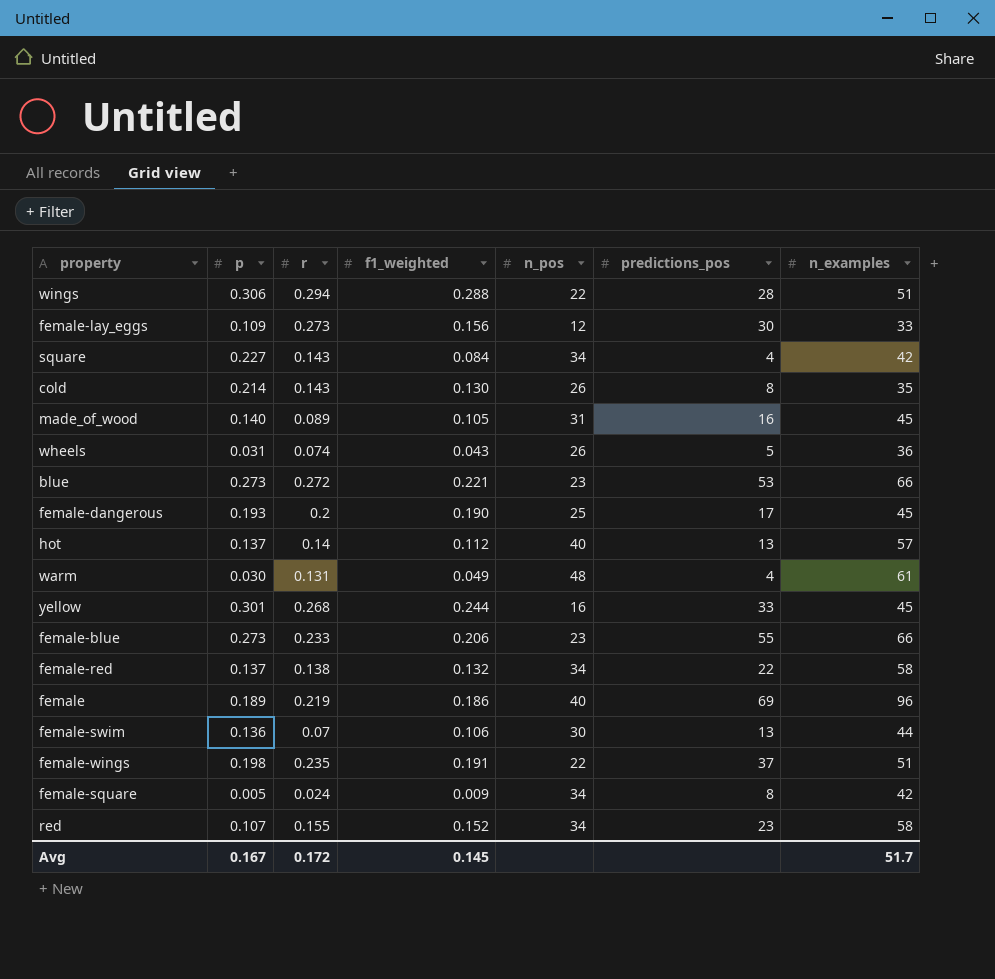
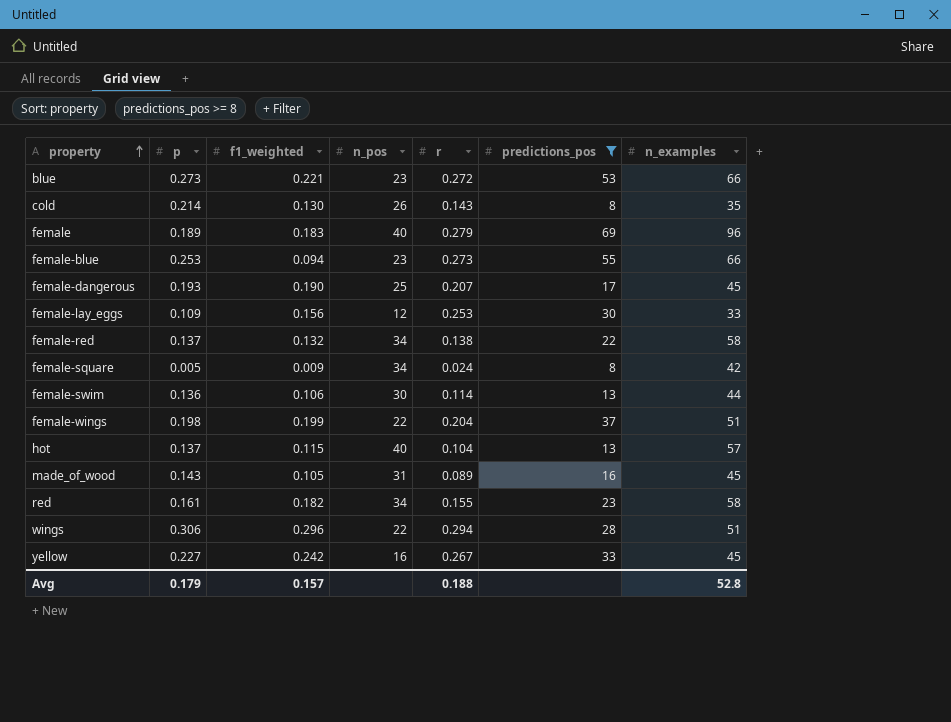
filter: none -> predictions_pos >= 8
row order: none -> property ascending
column r | position: 3 -> 5
female | f1_weighted: 0.186 -> 0.183
female | r: 0.219 -> 0.279
female-blue | p: 0.273 -> 0.253
female-blue | f1_weighted: 0.206 -> 0.094
female-blue | r: 0.233 -> 0.273
female-dangerous | r: 0.2 -> 0.207
female-lay_eggs | r: 0.273 -> 0.253
female-swim | r: 0.07 -> 0.114
female-wings | f1_weighted: 0.191 -> 0.199
female-wings | r: 0.235 -> 0.204
hot | f1_weighted: 0.112 -> 0.115
hot | r: 0.14 -> 0.104
made_of_wood | p: 0.140 -> 0.143
red | p: 0.107 -> 0.161
red | f1_weighted: 0.152 -> 0.182
wings | f1_weighted: 0.288 -> 0.296
yellow | p: 0.301 -> 0.227
yellow | f1_weighted: 0.244 -> 0.242
yellow | r: 0.268 -> 0.267
Avg | p: 0.167 -> 0.179
Avg | f1_weighted: 0.145 -> 0.157
Avg | r: 0.172 -> 0.188
Avg | n_examples: 51.7 -> 52.8

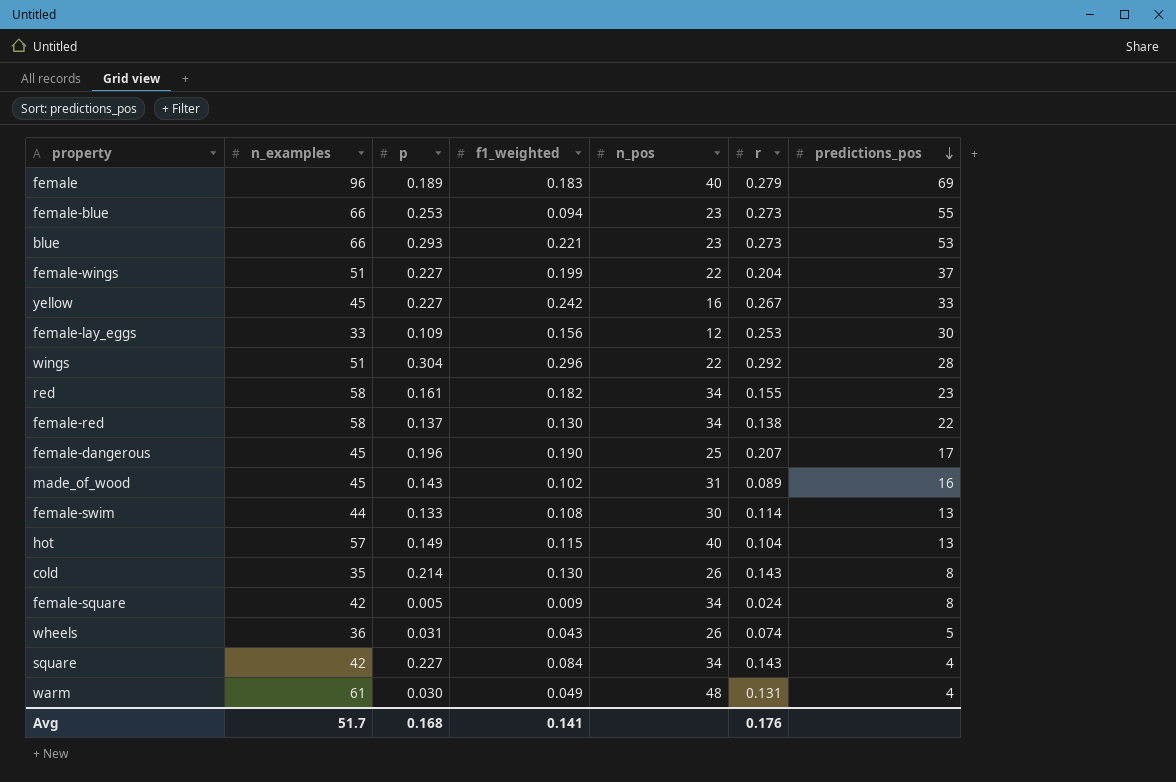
filter: predictions_pos >= 8 -> none
row order: property ascending -> predictions_pos descending
column n_examples | position: 7 -> 2
blue | p: 0.273 -> 0.293
blue | r: 0.272 -> 0.273
female-wings | p: 0.198 -> 0.227
wings | p: 0.306 -> 0.304
wings | r: 0.294 -> 0.292
female-red | f1_weighted: 0.132 -> 0.130
female-dangerous | p: 0.193 -> 0.196
made_of_wood | f1_weighted: 0.105 -> 0.102
female-swim | p: 0.136 -> 0.133
female-swim | f1_weighted: 0.106 -> 0.108
hot | p: 0.137 -> 0.149
Avg | n_examples: 52.8 -> 51.7
Avg | p: 0.179 -> 0.168
Avg | f1_weighted: 0.157 -> 0.141
Avg | r: 0.188 -> 0.176

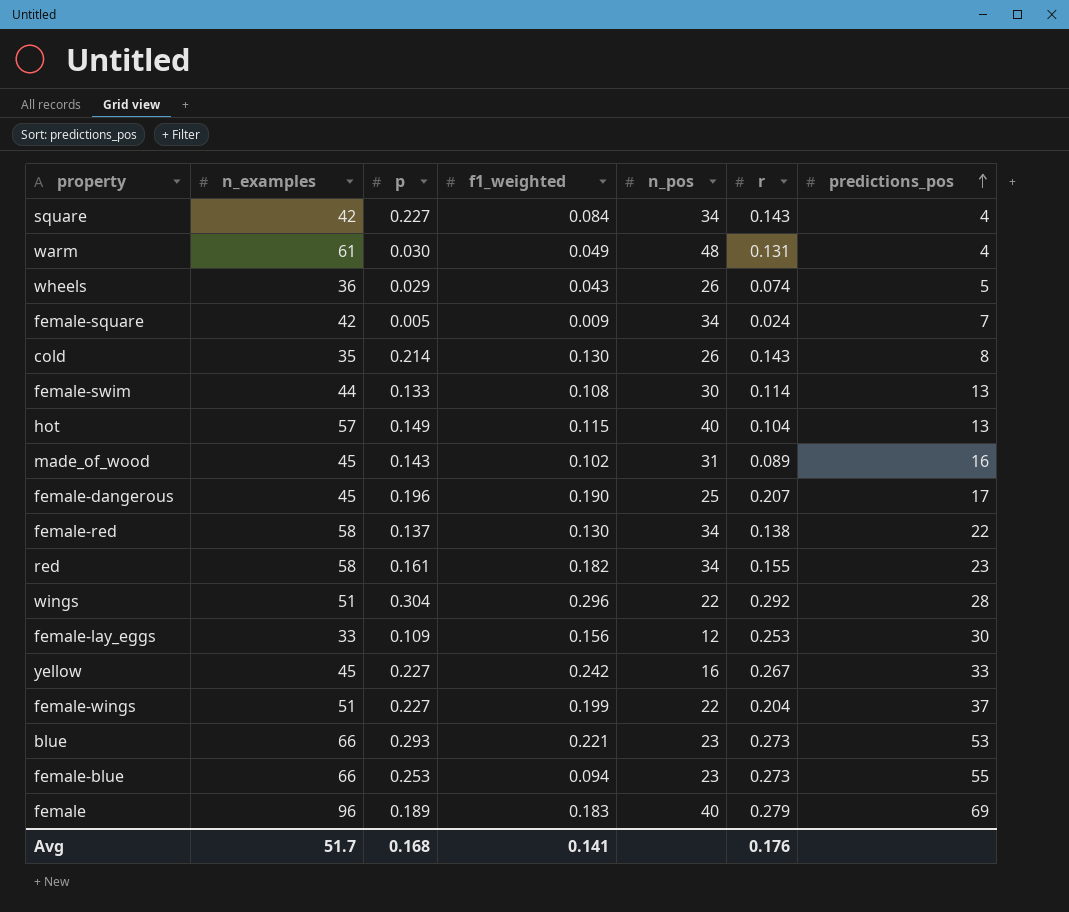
row order: predictions_pos descending -> predictions_pos ascending
wheels | p: 0.031 -> 0.029
female-square | predictions_pos: 8 -> 7

